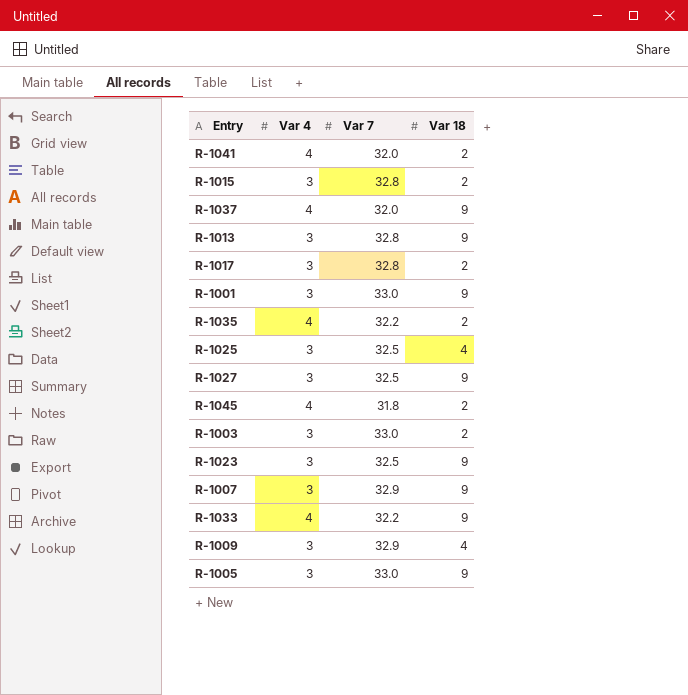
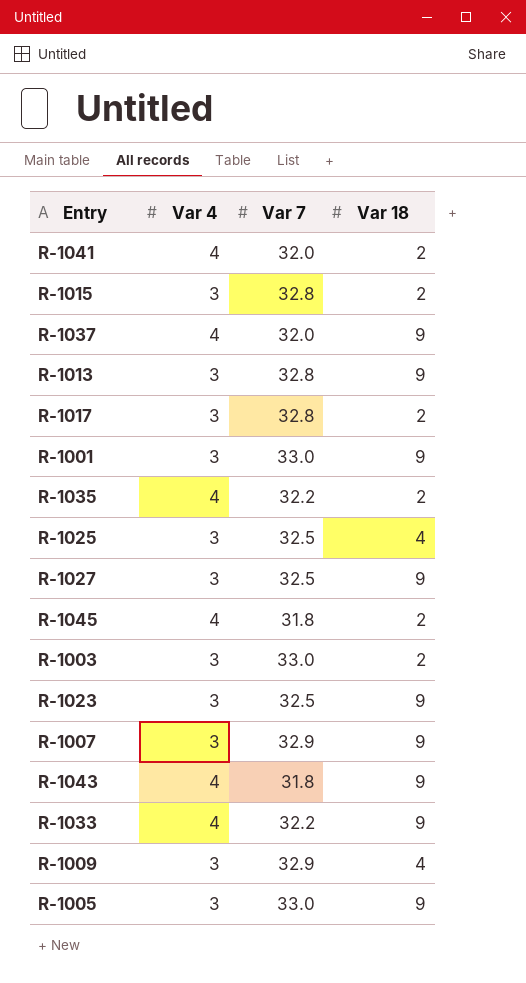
row R-1043: none -> 4 | 31.8 | 9

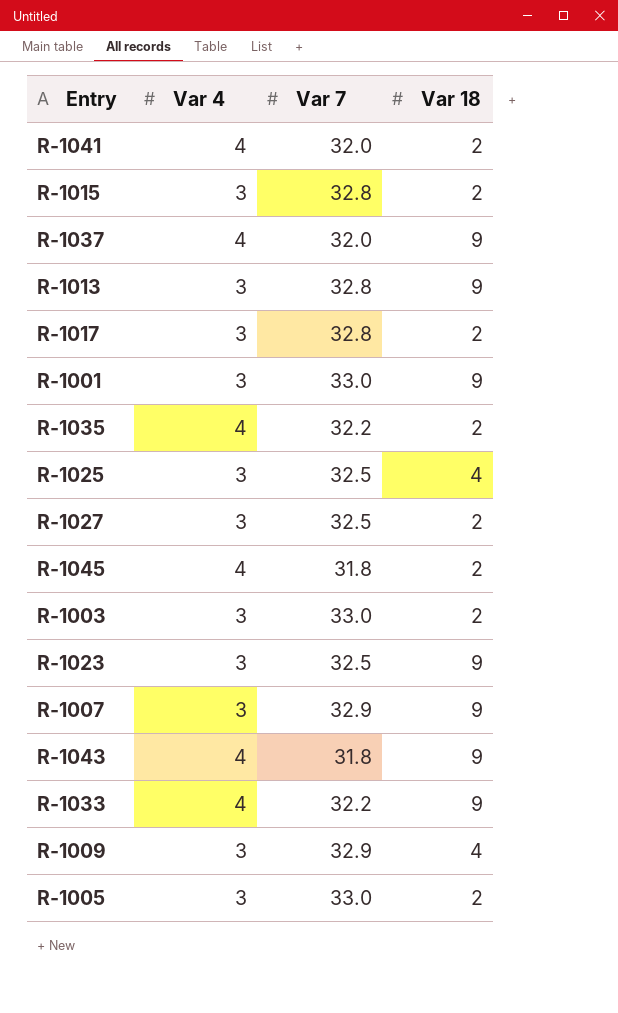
R-1027 | Var 18: 9 -> 2
R-1005 | Var 18: 9 -> 2

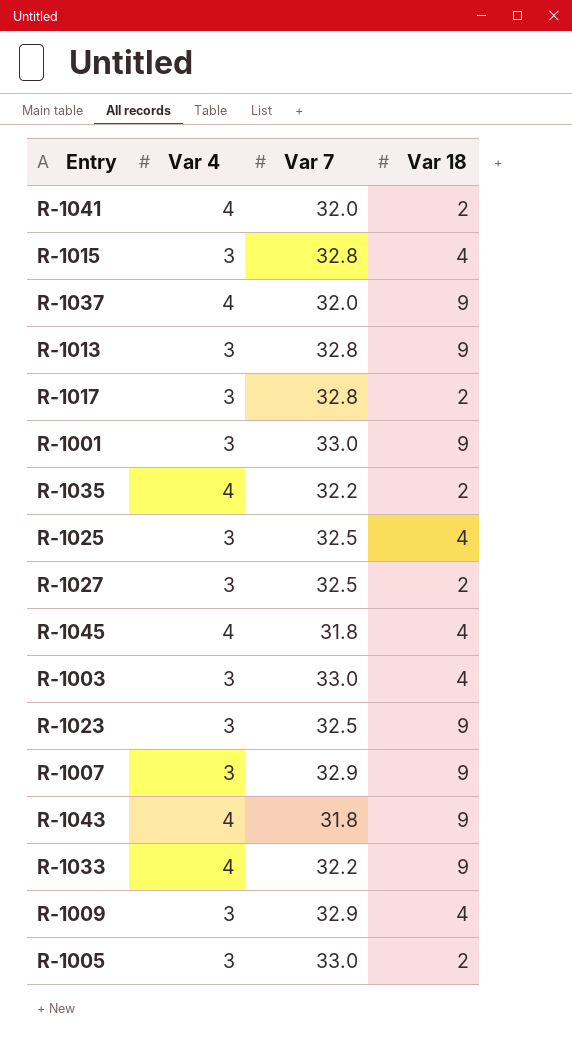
R-1015 | Var 18: 2 -> 4
R-1045 | Var 18: 2 -> 4
R-1003 | Var 18: 2 -> 4

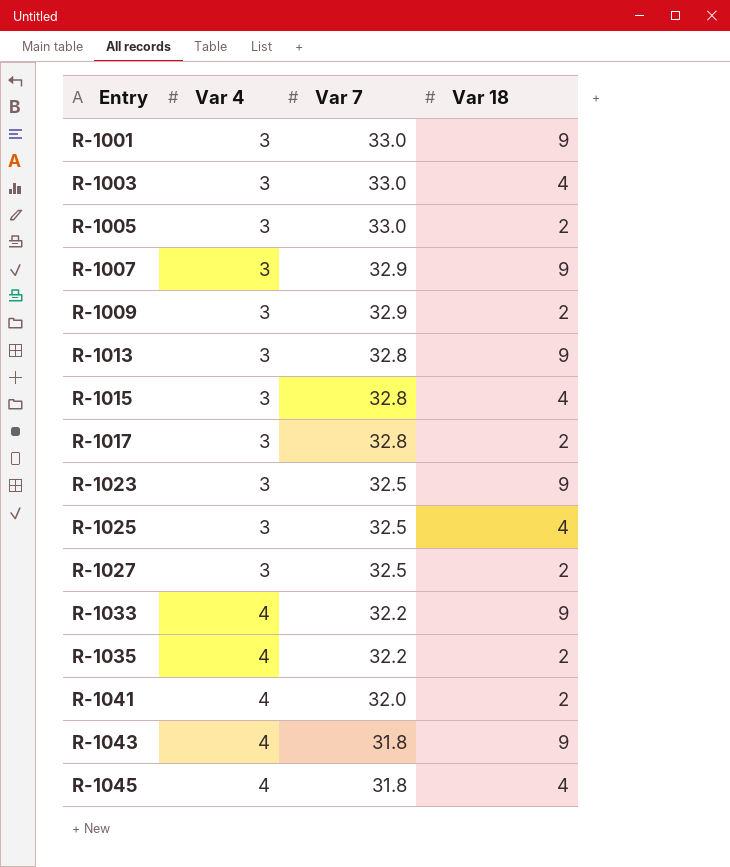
row order: none -> Entry ascending
row R-1037: 4 | 32.0 | 9 -> none
R-1009 | Var 18: 4 -> 2

